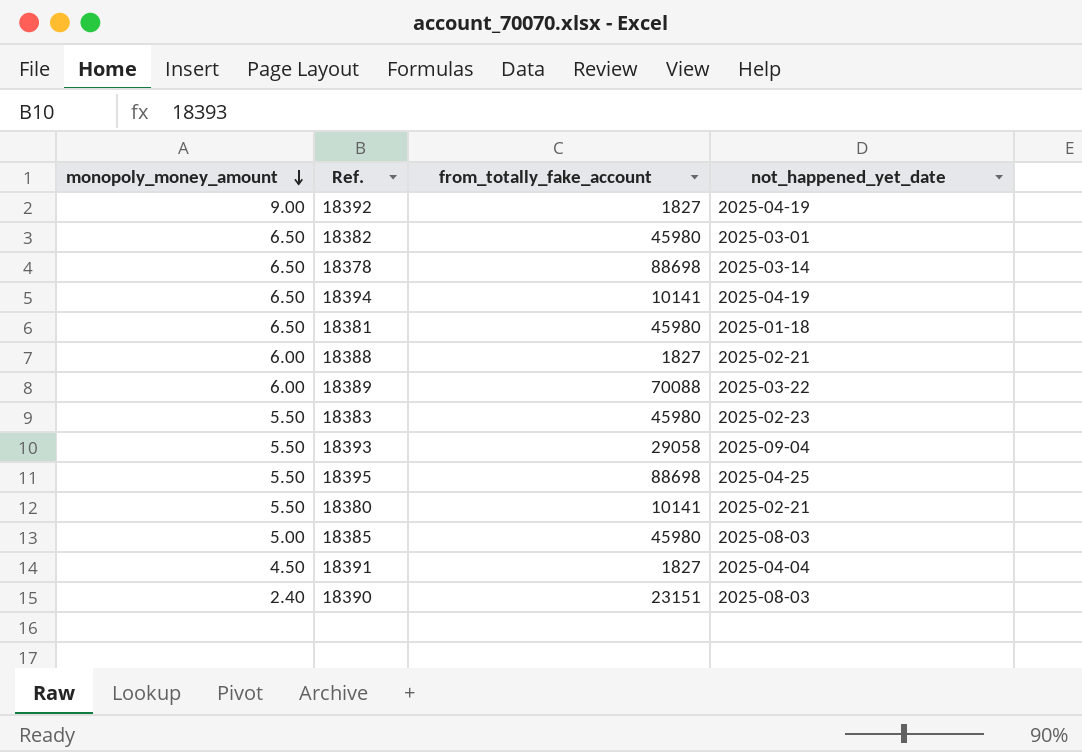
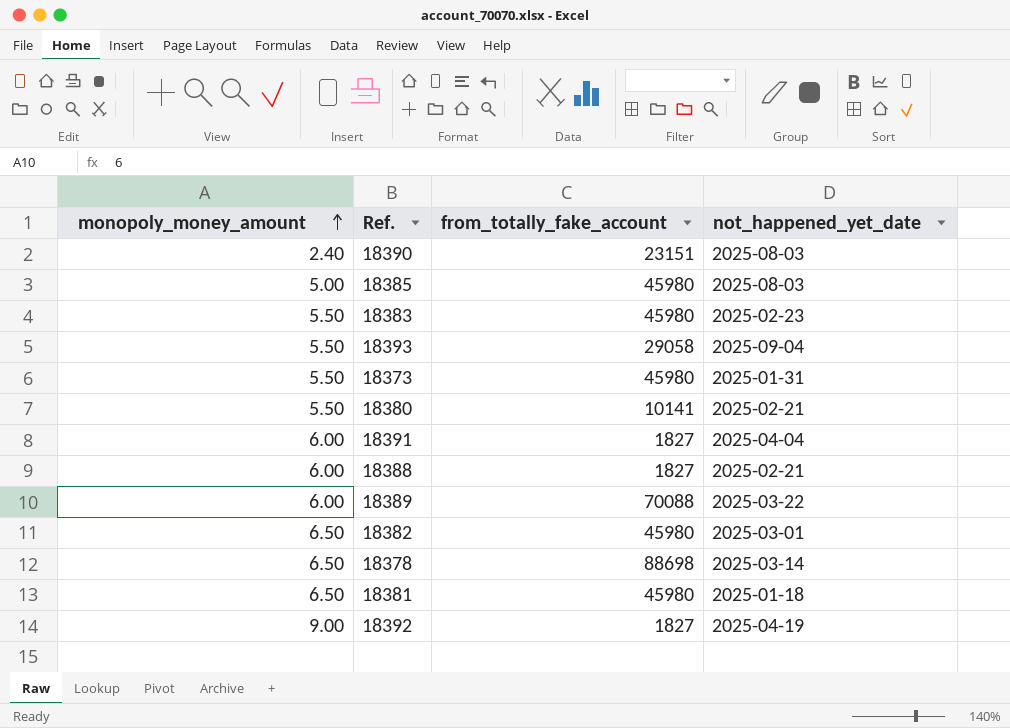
row order: monopoly_money_amount descending -> monopoly_money_amount ascending
row 18394: 6.50 | 10141 | 2025-04-19 -> none
row 18395: 5.50 | 88698 | 2025-04-25 -> none
row 18373: none -> 5.50 | 45980 | 2025-01-31
18391 | monopoly_money_amount: 4.50 -> 6.00

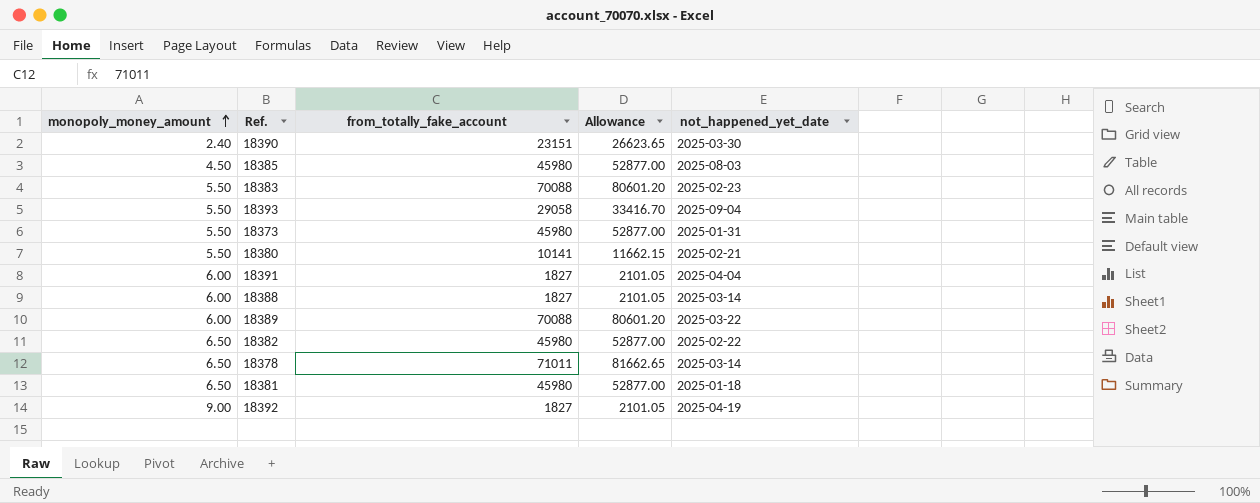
column Allowance | formula: none -> [from_totally_fake_account] * 1.15
18390 | not_happened_yet_date: 2025-08-03 -> 2025-03-30
18385 | monopoly_money_amount: 5.00 -> 4.50
18383 | from_totally_fake_account: 45980 -> 70088
18388 | not_happened_yet_date: 2025-02-21 -> 2025-03-14
18382 | not_happened_yet_date: 2025-03-01 -> 2025-02-22
18378 | from_totally_fake_account: 88698 -> 71011

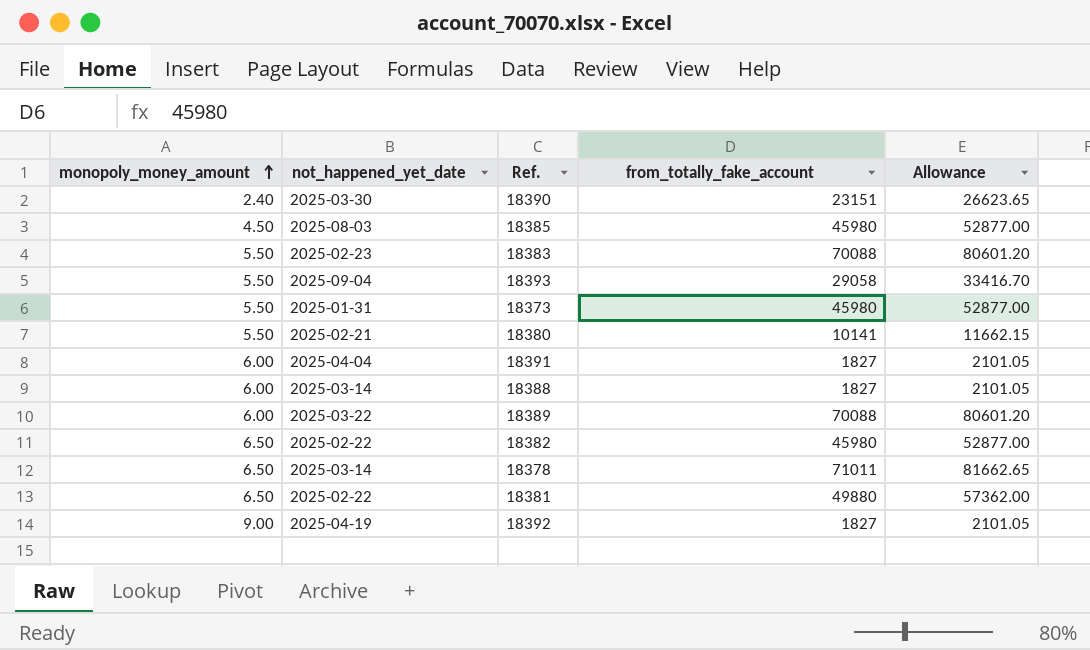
column not_happened_yet_date | position: 5 -> 2
18381 | not_happened_yet_date: 2025-01-18 -> 2025-02-22
18381 | from_totally_fake_account: 45980 -> 49880
18381 | Allowance: 52877.00 -> 57362.00

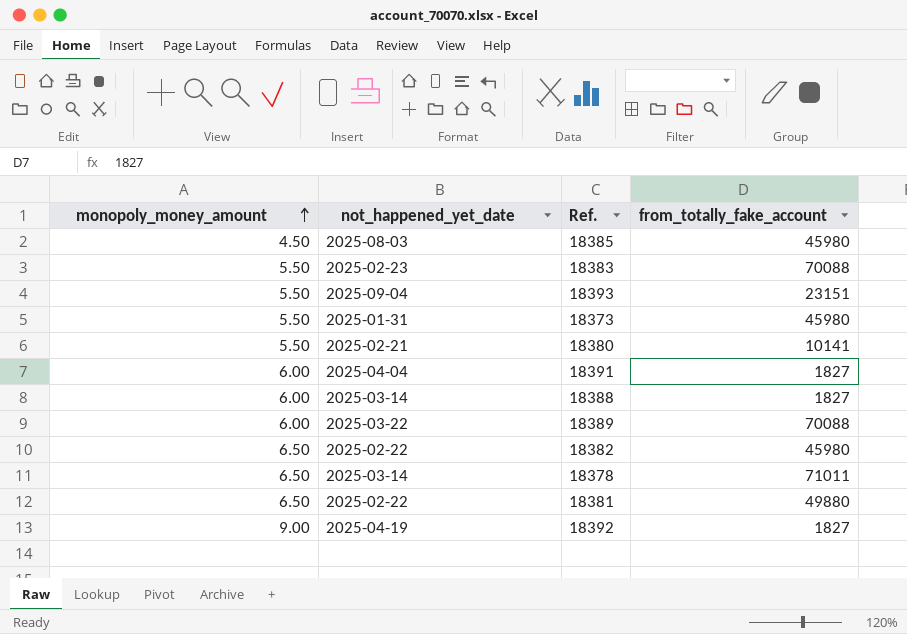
column Allowance | formula: [from_totally_fake_account] * 1.15 -> none
row 18390: 2.40 | 2025-03-30 | 23151 | 26623.65 -> none
18393 | from_totally_fake_account: 29058 -> 23151

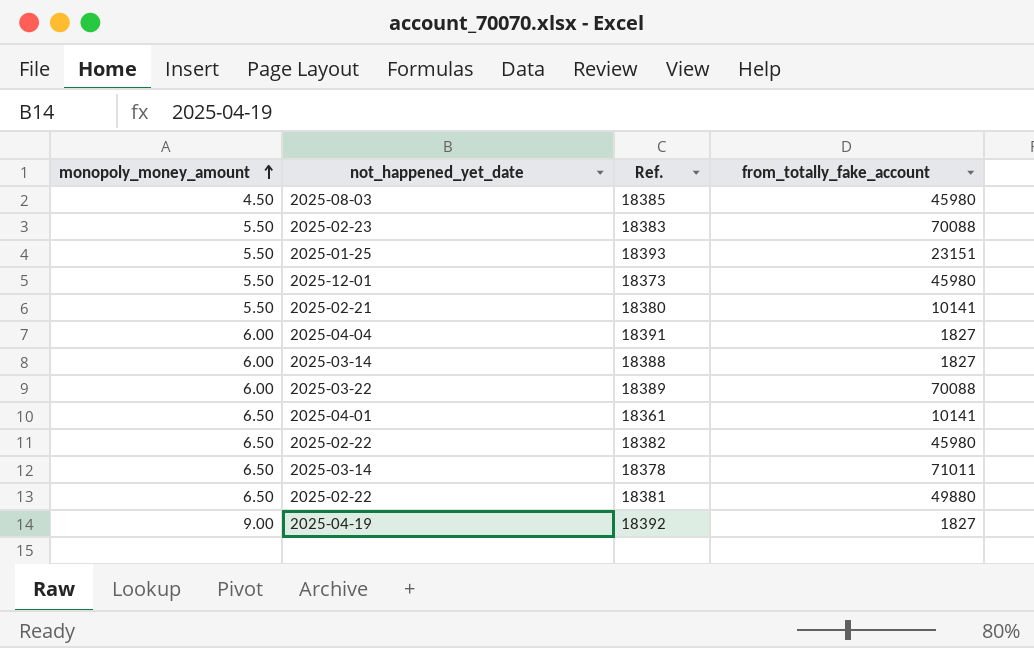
18393 | not_happened_yet_date: 2025-09-04 -> 2025-01-25
18373 | not_happened_yet_date: 2025-01-31 -> 2025-12-01
row 18361: none -> 6.50 | 2025-04-01 | 10141

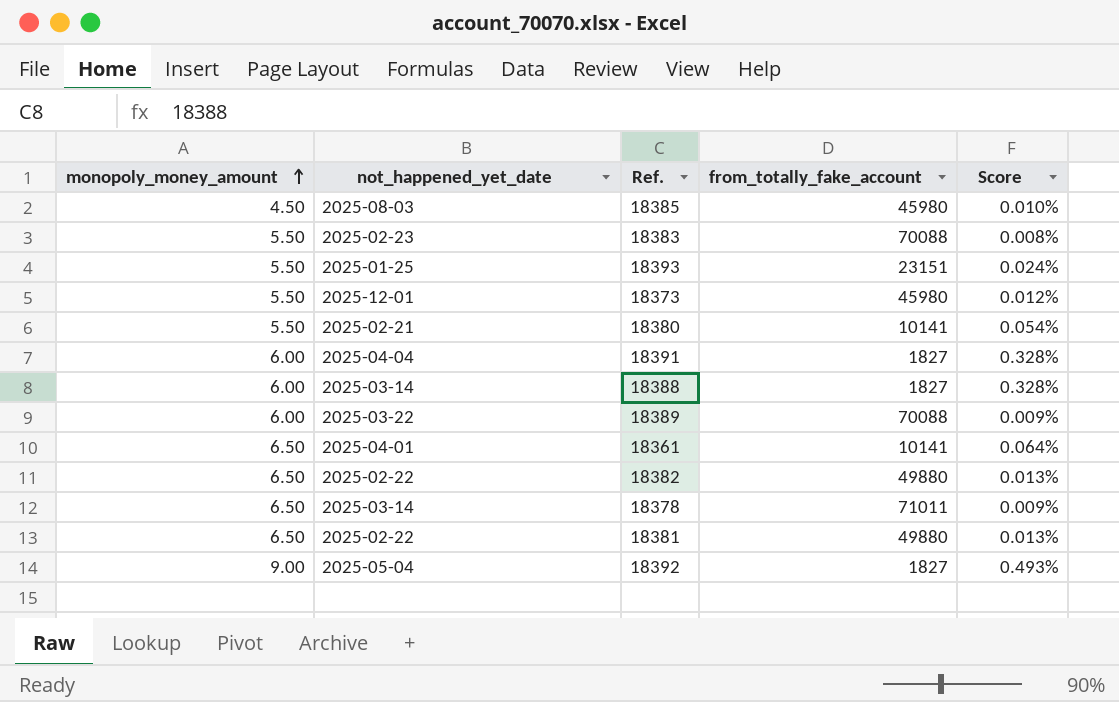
column Score | formula: none -> [monopoly_money_amount] / [from_totally_fake_account]
18382 | from_totally_fake_account: 45980 -> 49880
18392 | not_happened_yet_date: 2025-04-19 -> 2025-05-04

